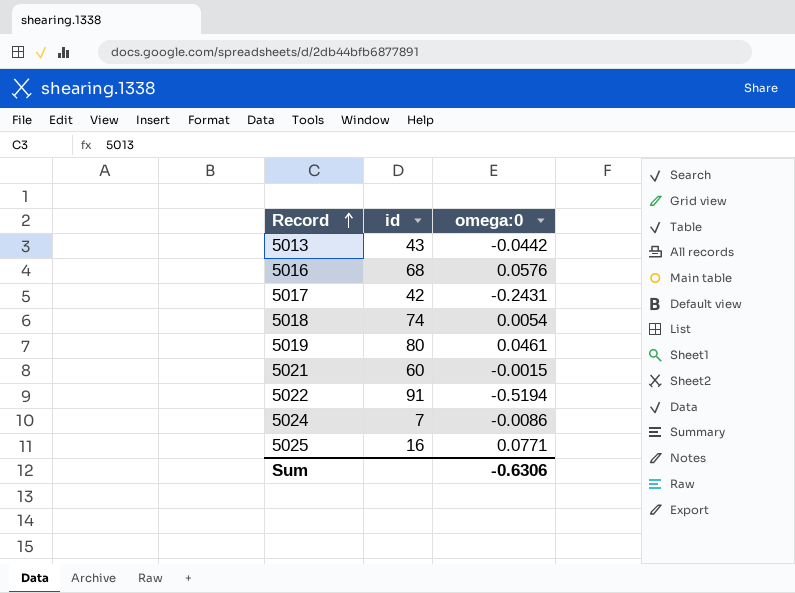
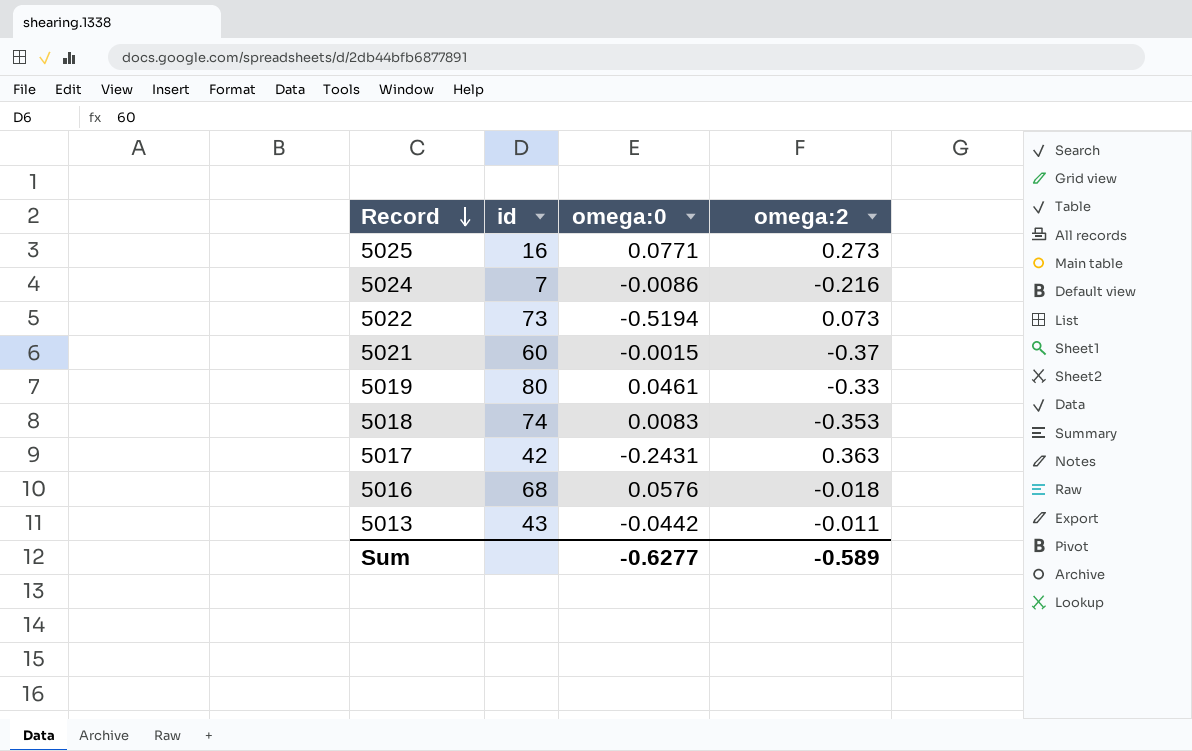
row order: Record ascending -> Record descending
column omega:2 | position: none -> 4
5022 | id: 91 -> 73
5018 | omega:0: 0.0054 -> 0.0083
Sum | omega:0: -0.6306 -> -0.6277

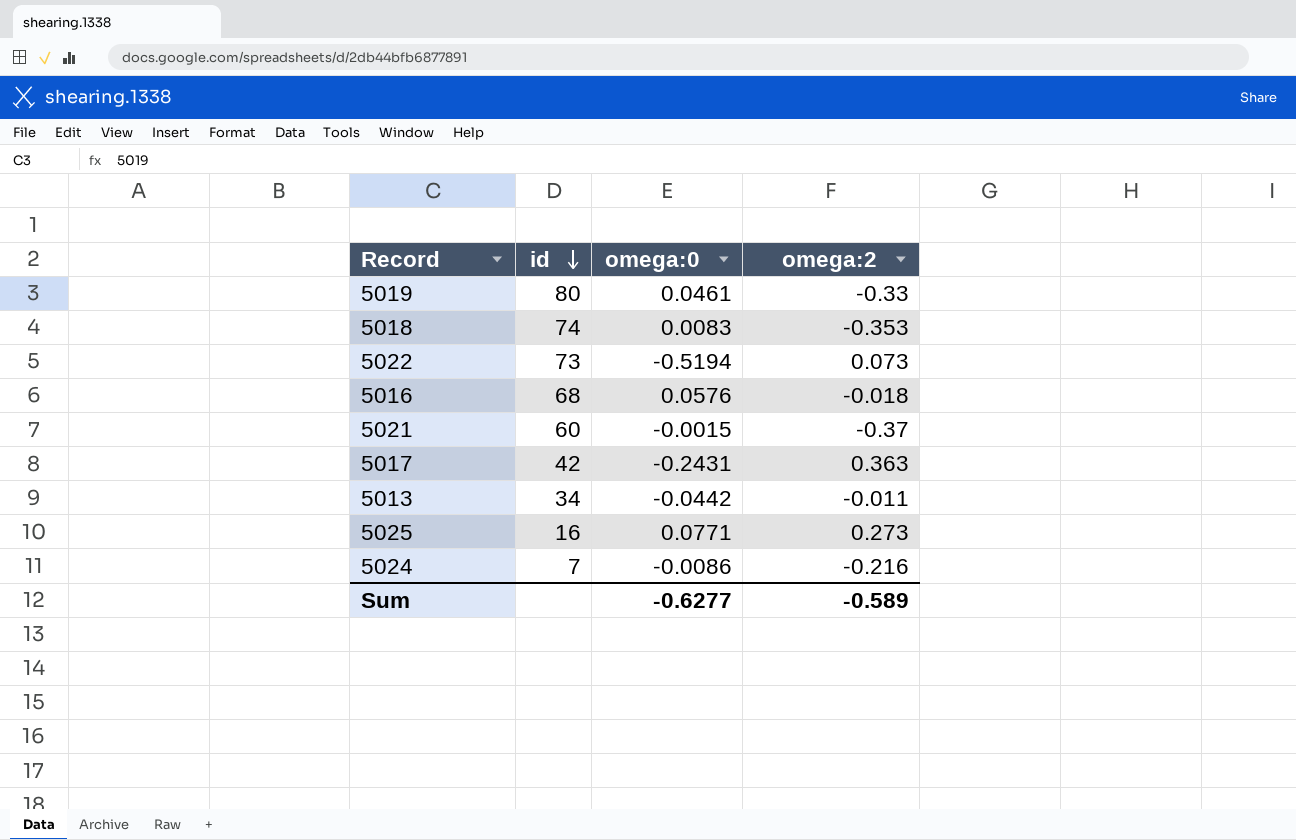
row order: Record descending -> id descending
5013 | id: 43 -> 34

